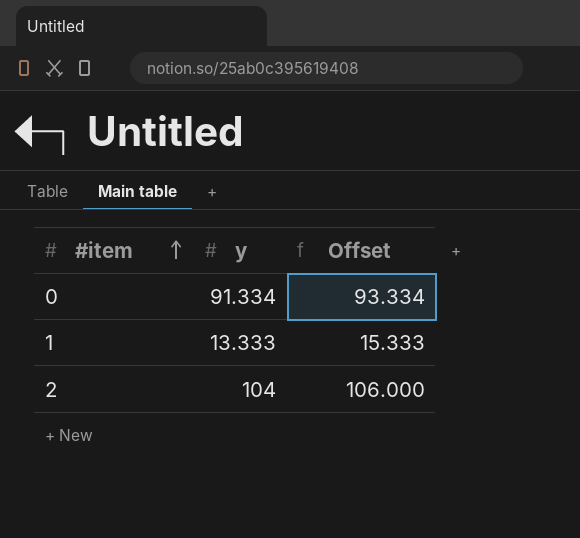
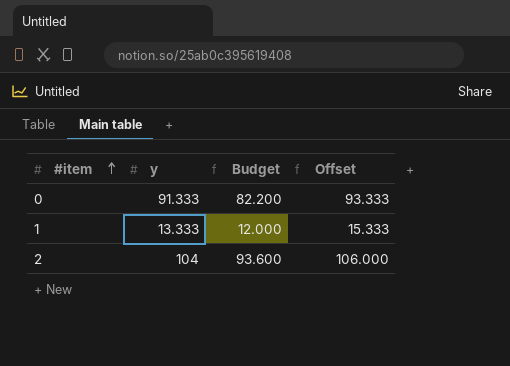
column Budget | formula: none -> [y] * 0.9
0 | y: 91.334 -> 91.333
0 | Offset: 93.334 -> 93.333

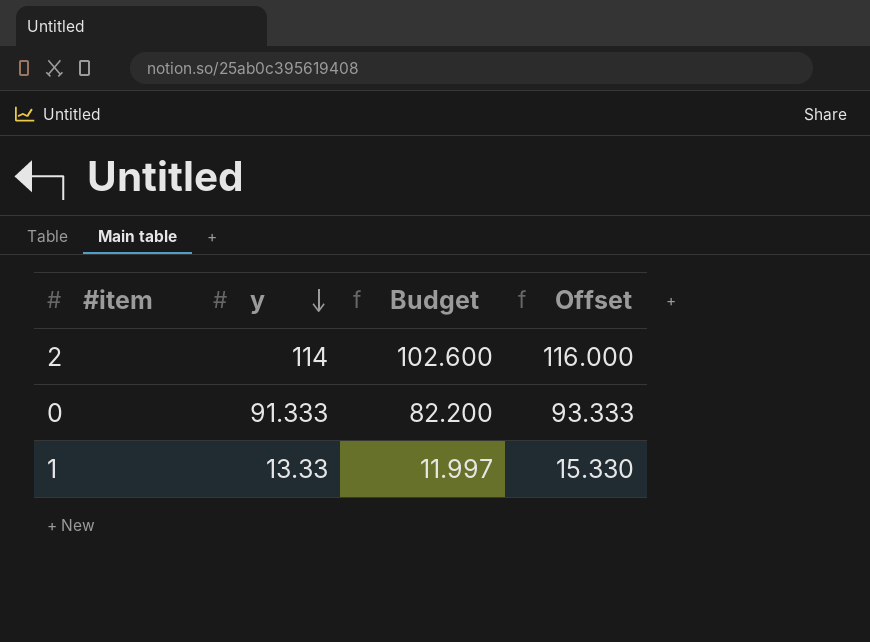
row order: #item ascending -> y descending
2 | y: 104 -> 114
2 | Budget: 93.600 -> 102.600
2 | Offset: 106.000 -> 116.000
1 | y: 13.333 -> 13.33
1 | Budget: 12.000 -> 11.997
1 | Offset: 15.333 -> 15.330

